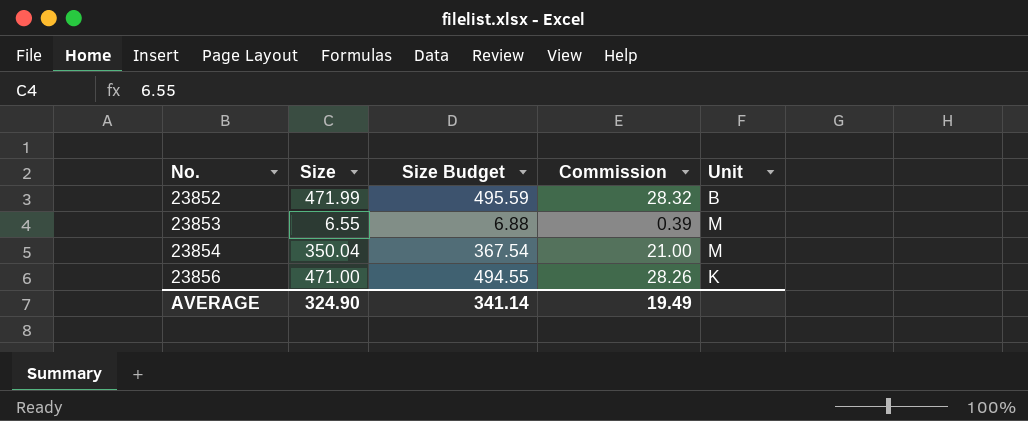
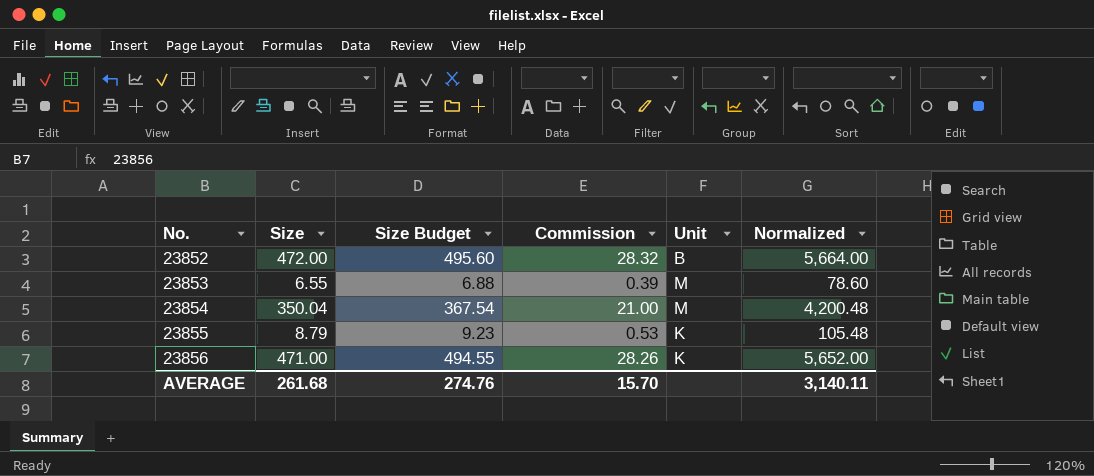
column Normalized | formula: none -> [Size] * 12
23852 | Size: 471.99 -> 472.00
23852 | Size Budget: 495.59 -> 495.60
row 23855: none -> 8.79 | 9.23 | 0.53 | K | 105.48
AVERAGE | Size: 324.90 -> 261.68
AVERAGE | Size Budget: 341.14 -> 274.76
AVERAGE | Commission: 19.49 -> 15.70

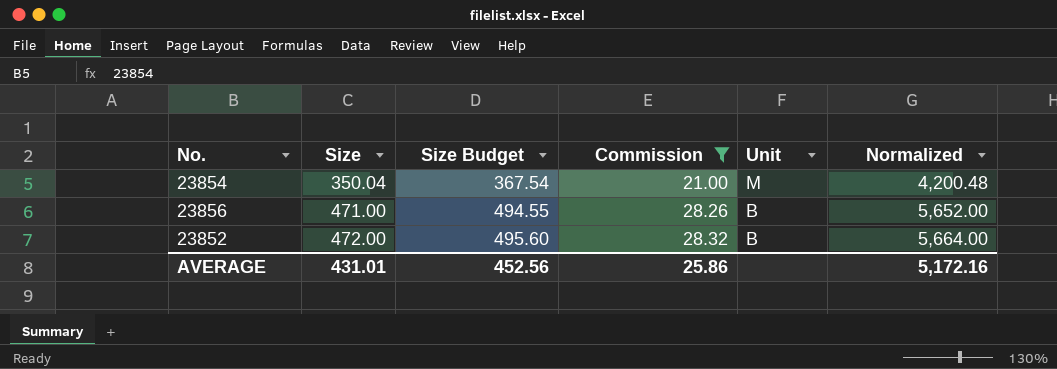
filter: none -> Commission >= 21.00
row order: No. ascending -> Size ascending
23856 | Unit: K -> B
AVERAGE | Size: 261.68 -> 431.01
AVERAGE | Size Budget: 274.76 -> 452.56
AVERAGE | Commission: 15.70 -> 25.86
AVERAGE | Normalized: 3,140.11 -> 5,172.16

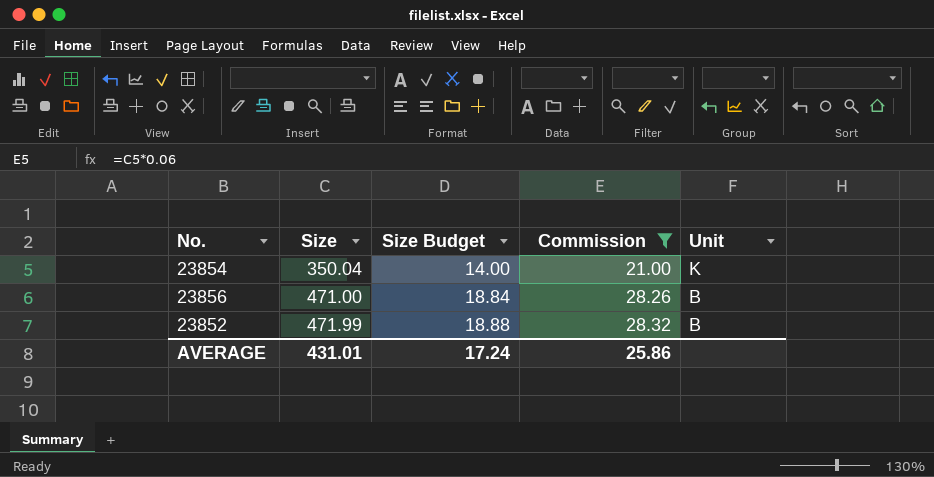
column Normalized | formula: [Size] * 12 -> none
column Size Budget | formula: [Size] * 1.05 -> [Size] * 0.04
23854 | Unit: M -> K
23852 | Size: 472.00 -> 471.99
AVERAGE | Size Budget: 452.56 -> 17.24

